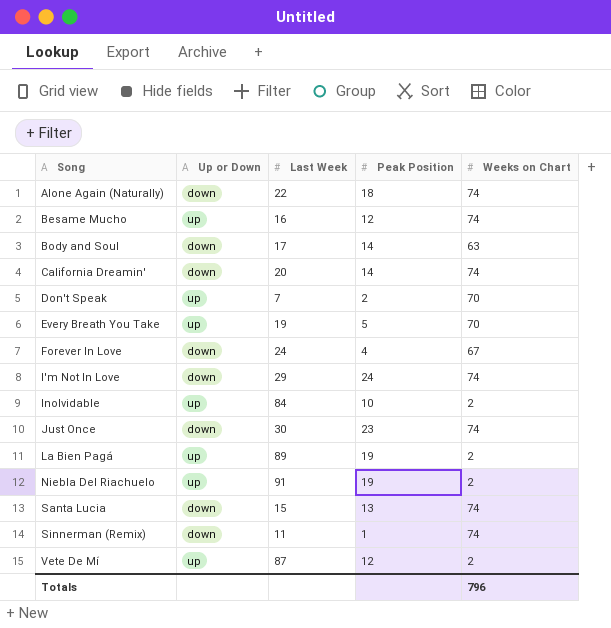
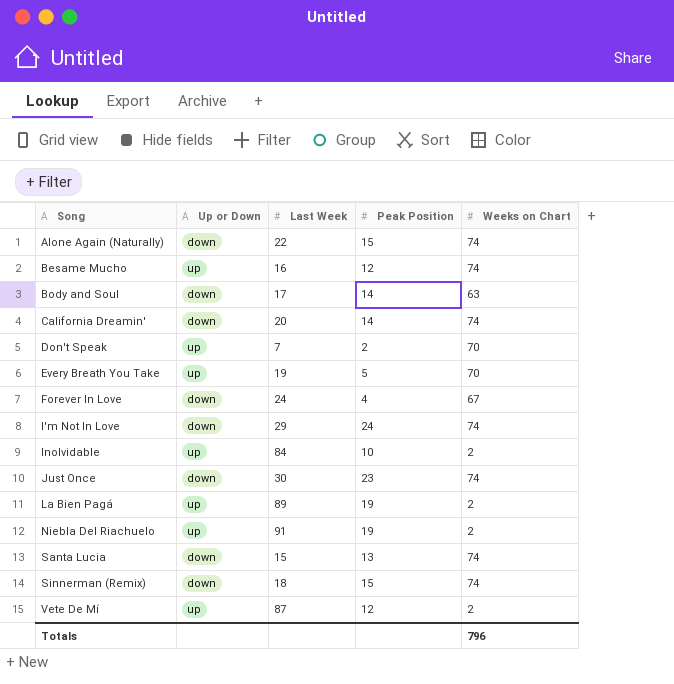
Alone Again (Naturally) | Peak Position: 18 -> 15
Sinnerman (Remix) | Last Week: 11 -> 18
Sinnerman (Remix) | Peak Position: 1 -> 15

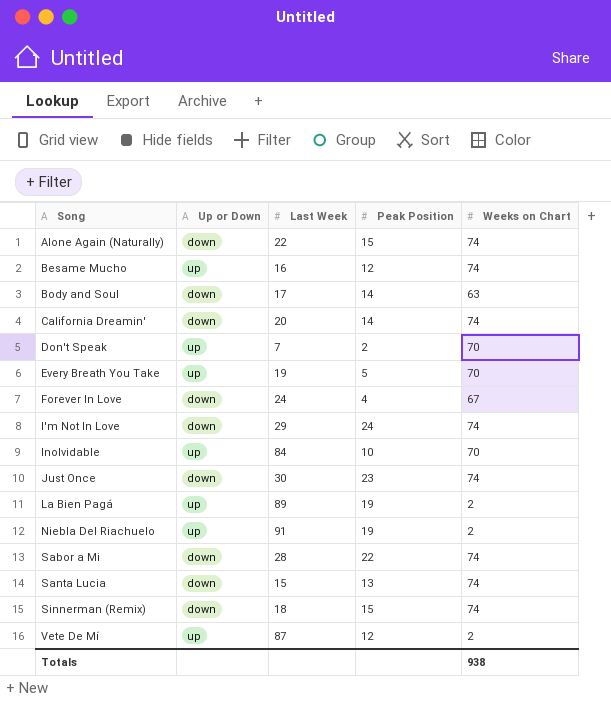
Inolvidable | Weeks on Chart: 2 -> 70
row Sabor a Mi: none -> down | 28 | 22 | 74
Totals | Weeks on Chart: 796 -> 938

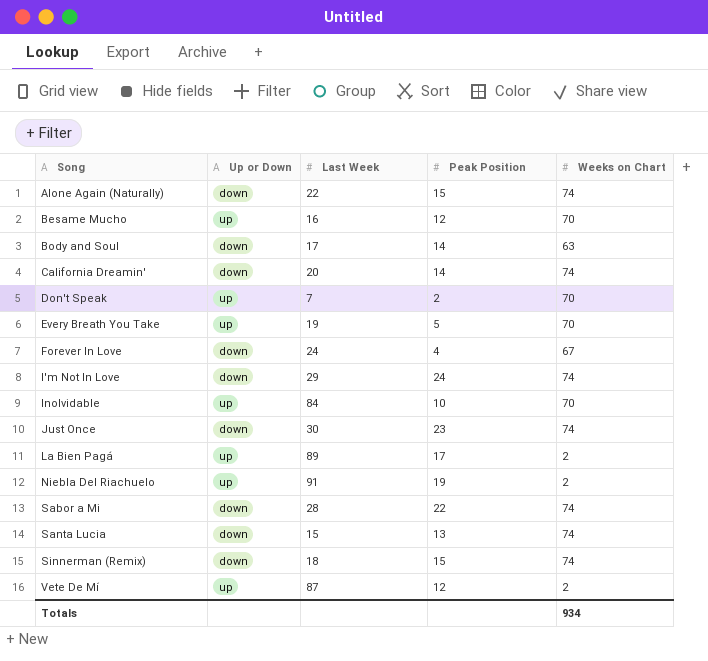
Besame Mucho | Weeks on Chart: 74 -> 70
La Bien Pagá | Peak Position: 19 -> 17
Totals | Weeks on Chart: 938 -> 934

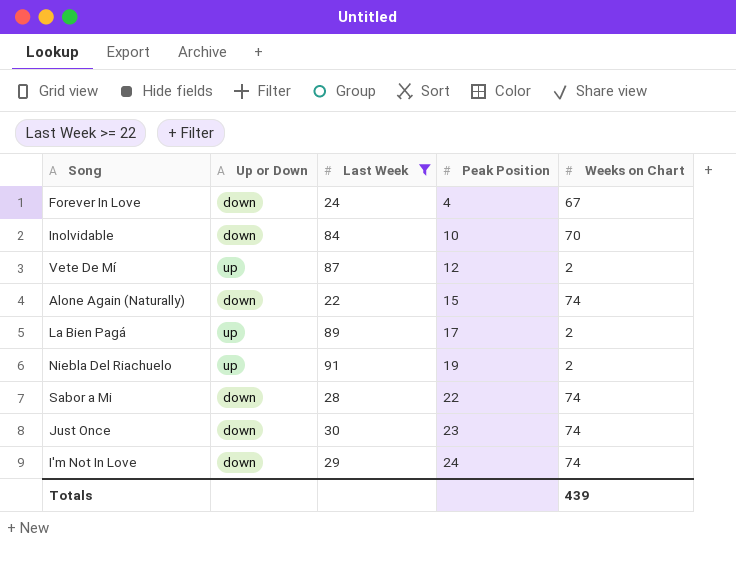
filter: none -> Last Week >= 22
row order: Song ascending -> Peak Position ascending
Inolvidable | Up or Down: up -> down
Totals | Weeks on Chart: 934 -> 439

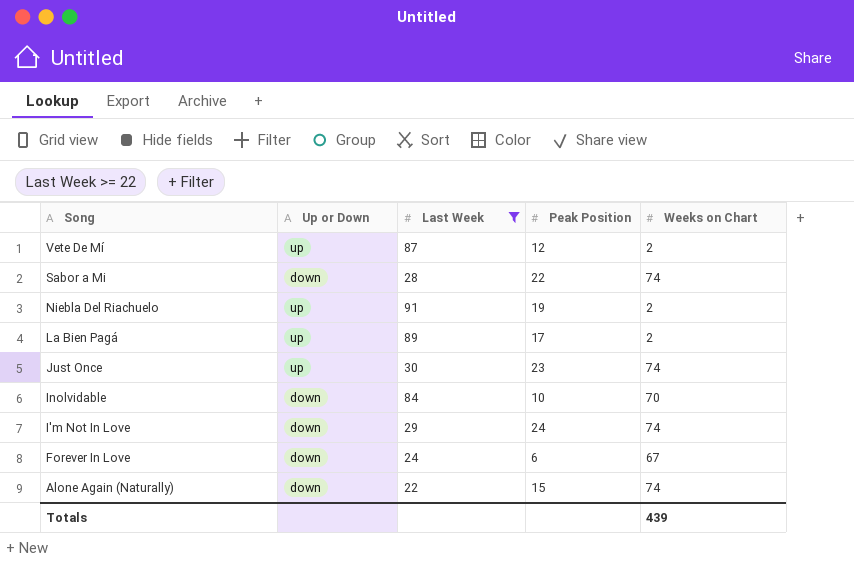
row order: Peak Position ascending -> Song descending
Just Once | Up or Down: down -> up
Forever In Love | Peak Position: 4 -> 6

